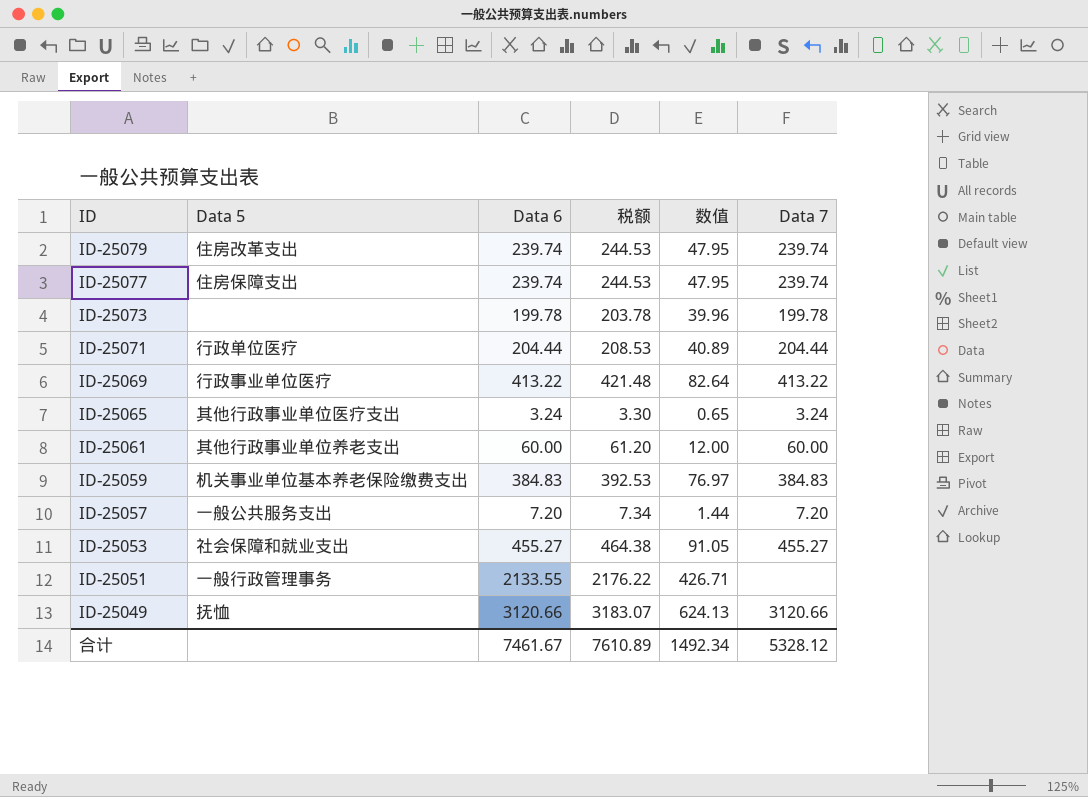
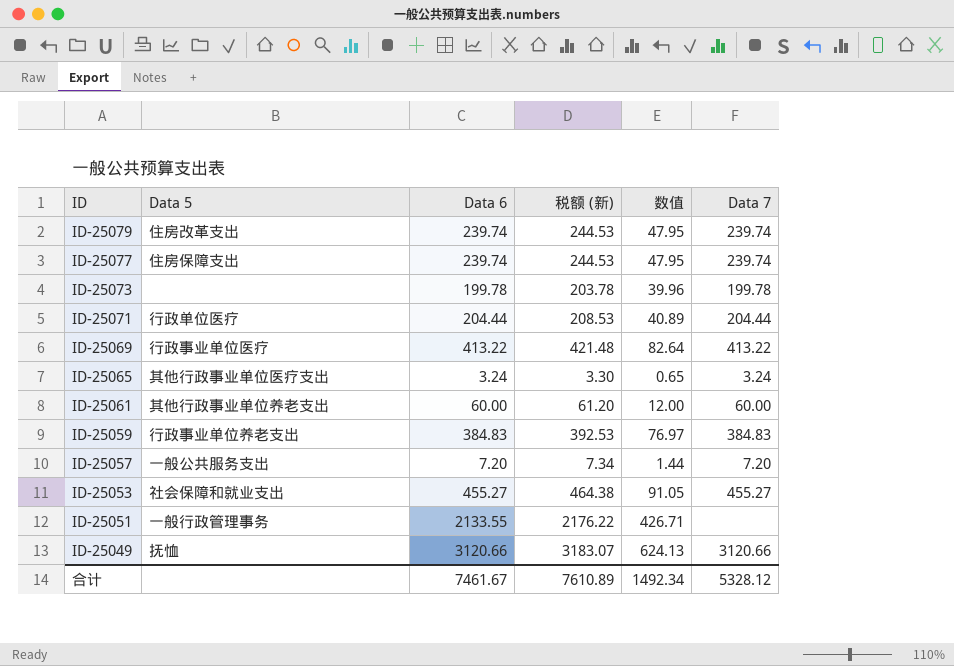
column name: 税额 -> 税额 (新)
ID-25059 | Data 5: 机关事业单位基本养老保险缴费支出 -> 行政事业单位养老支出

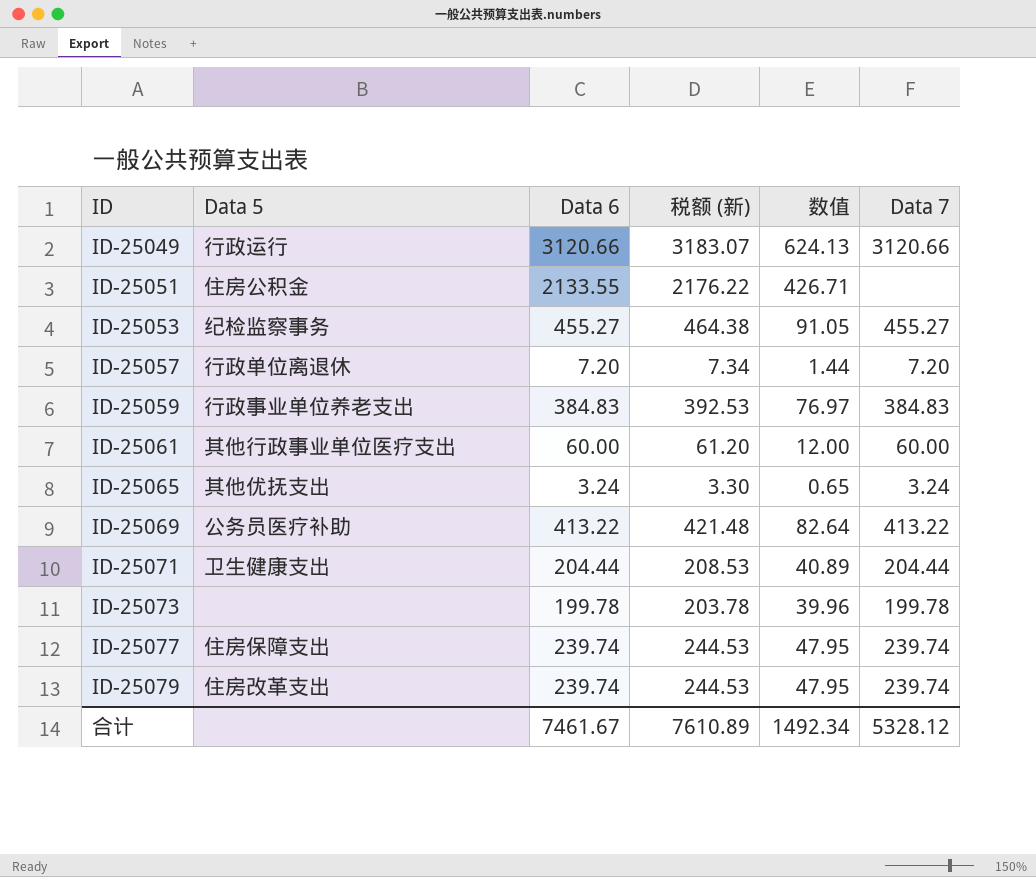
row order: ID descending -> ID ascending
ID-25049 | Data 5: 抚恤 -> 行政运行
ID-25051 | Data 5: 一般行政管理事务 -> 住房公积金
ID-25053 | Data 5: 社会保障和就业支出 -> 纪检监察事务
ID-25057 | Data 5: 一般公共服务支出 -> 行政单位离退休
ID-25061 | Data 5: 其他行政事业单位养老支出 -> 其他行政事业单位医疗支出
ID-25065 | Data 5: 其他行政事业单位医疗支出 -> 其他优抚支出
ID-25069 | Data 5: 行政事业单位医疗 -> 公务员医疗补助
ID-25071 | Data 5: 行政单位医疗 -> 卫生健康支出

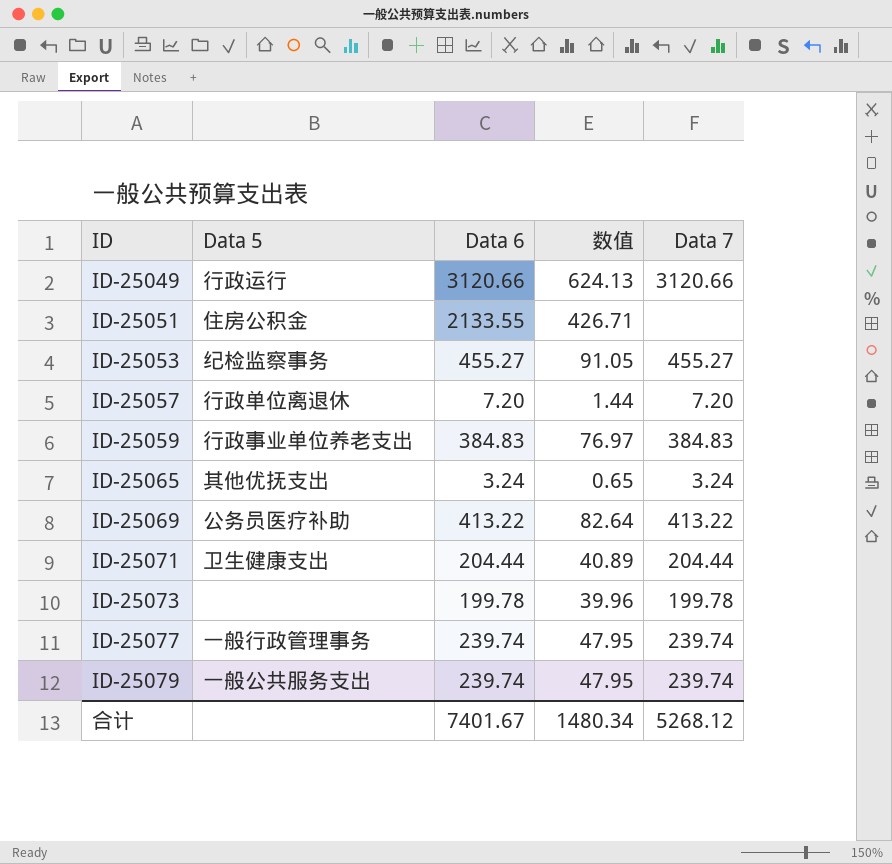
column 税额 (新) | formula: [Data 6] * 1.02 -> none
row ID-25061: 其他行政事业单位医疗支出 | 60.00 | 61.20 | 12.00 | 60.00 -> none
ID-25077 | Data 5: 住房保障支出 -> 一般行政管理事务
ID-25079 | Data 5: 住房改革支出 -> 一般公共服务支出
合计 | Data 6: 7461.67 -> 7401.67
合计 | 数值: 1492.34 -> 1480.34
合计 | Data 7: 5328.12 -> 5268.12

